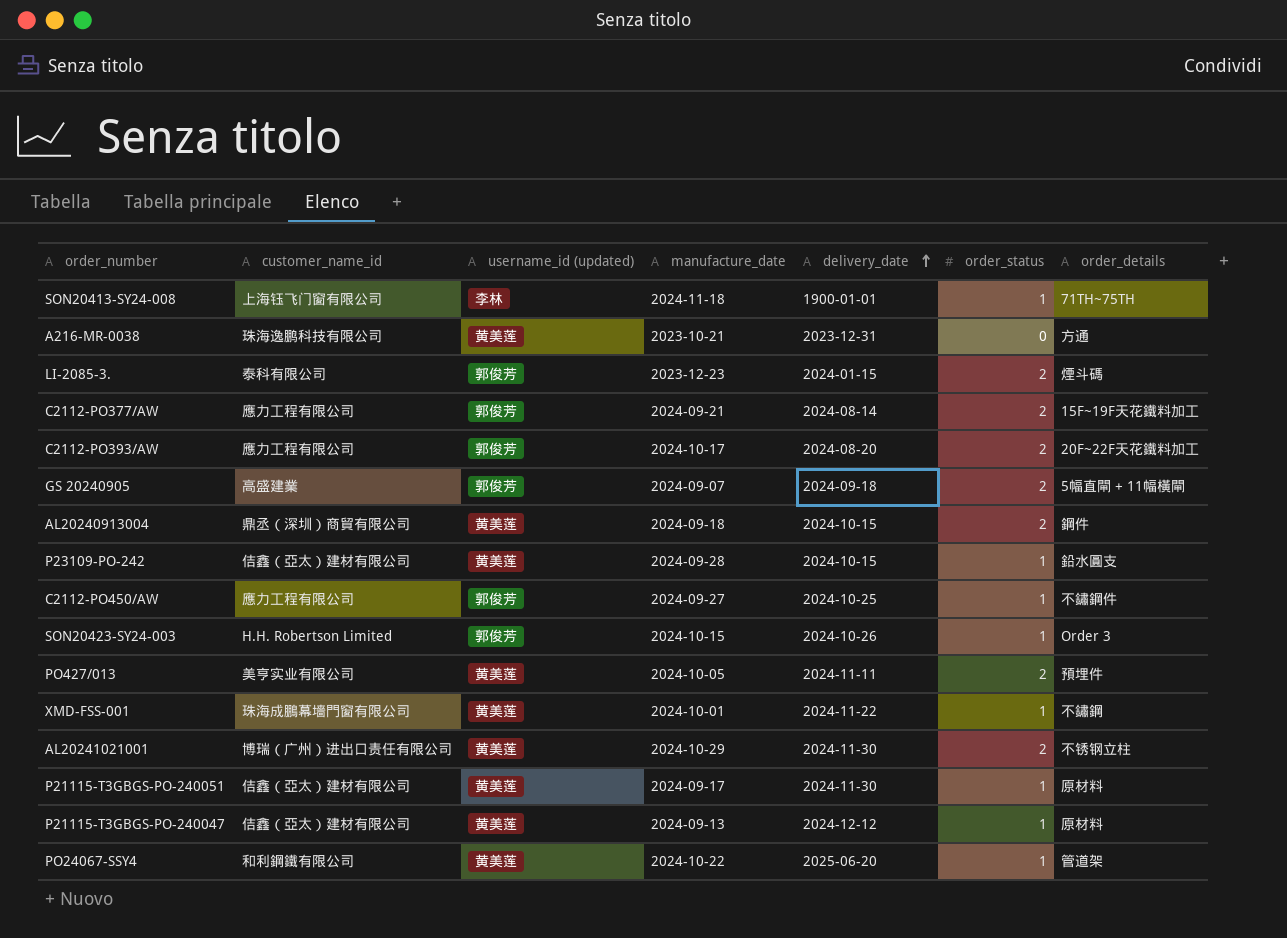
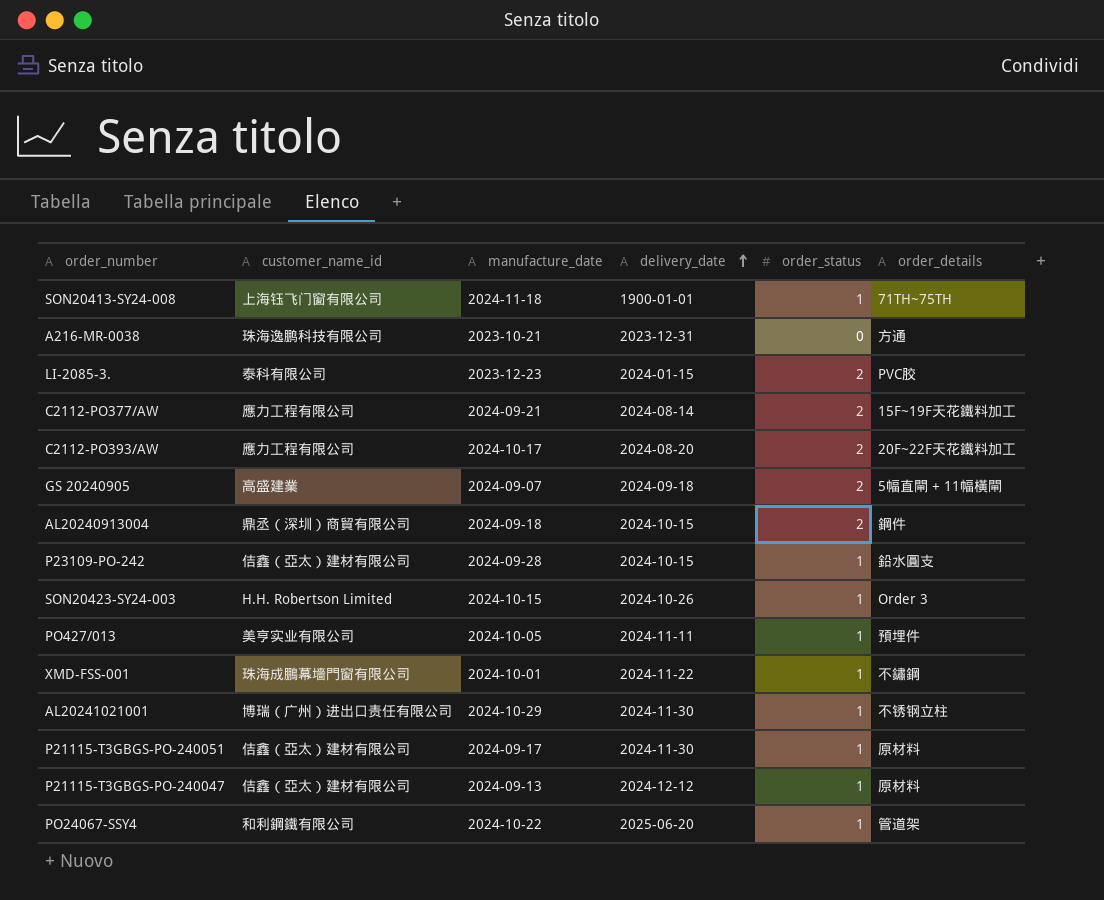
column username_id (updated) | position: 3 -> none
row C2112-PO450/AW: 應力工程有限公司 | 郭俊芳 | 2024-09-27 | 2024-10-25 | 1 | 不鏽鋼件 -> none
LI-2085-3. | order_details: 煙斗碼 -> PVC胶
PO427/013 | order_status: 2 -> 1
AL20241021001 | order_status: 2 -> 1

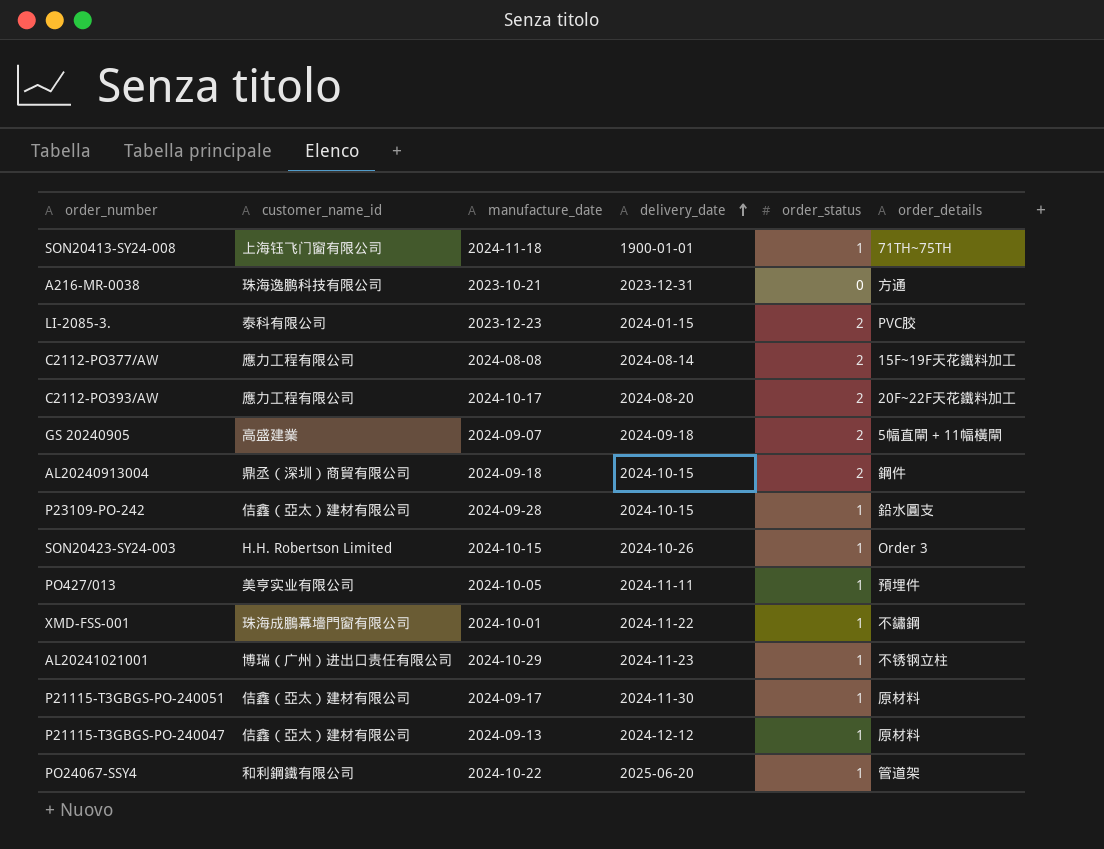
C2112-PO377/AW | manufacture_date: 2024-09-21 -> 2024-08-08
AL20241021001 | delivery_date: 2024-11-30 -> 2024-11-23

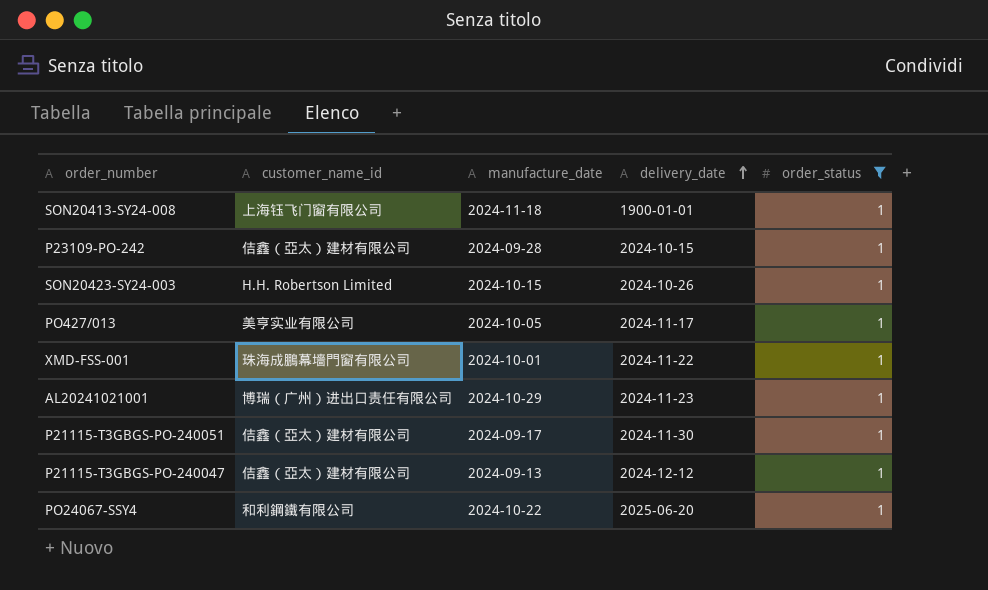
filter: none -> order_status = 1
column order_details | position: 6 -> none
PO427/013 | delivery_date: 2024-11-11 -> 2024-11-17

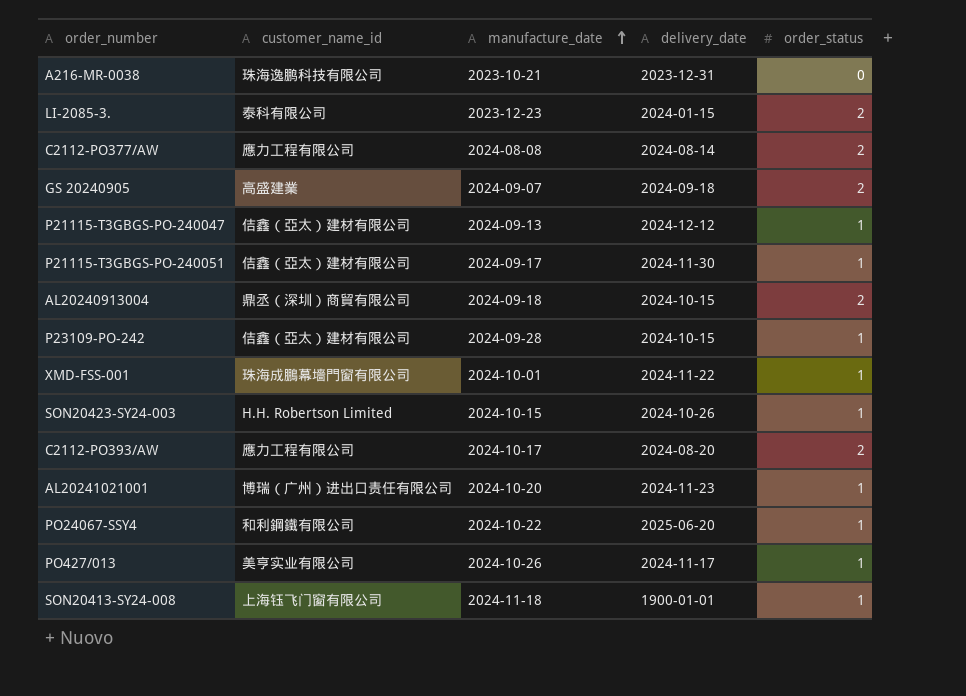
filter: order_status = 1 -> none
row order: delivery_date ascending -> manufacture_date ascending
AL20241021001 | manufacture_date: 2024-10-29 -> 2024-10-20
PO427/013 | manufacture_date: 2024-10-05 -> 2024-10-26

